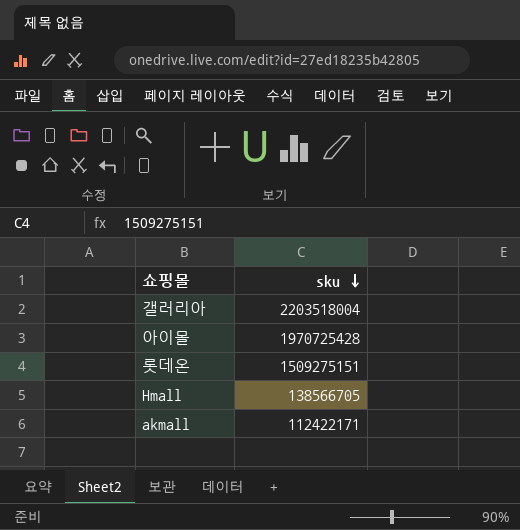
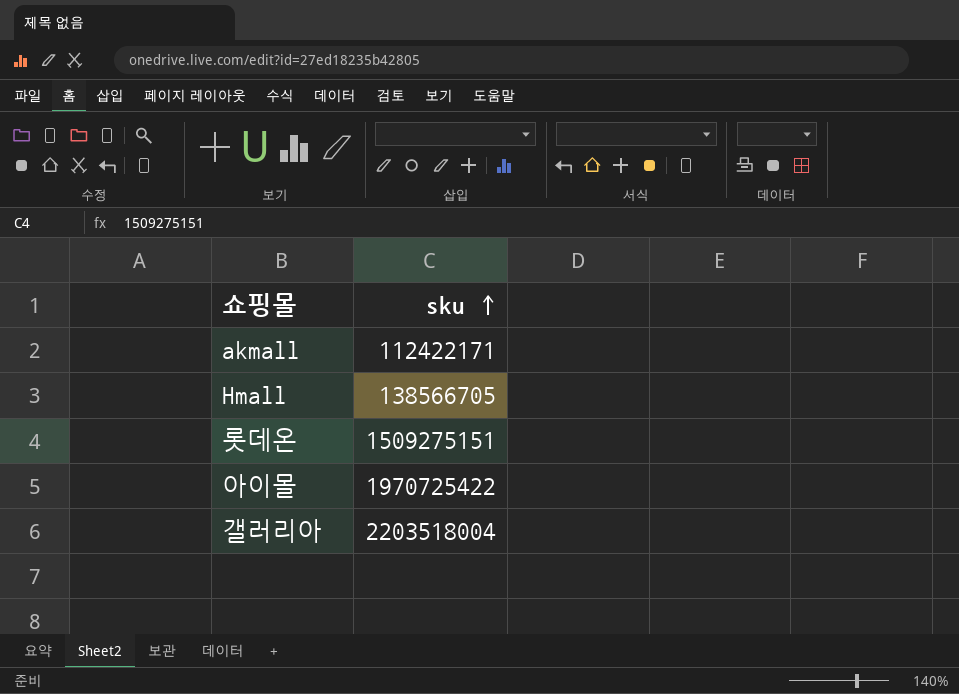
row order: sku descending -> sku ascending
아이몰 | sku: 1970725428 -> 1970725422

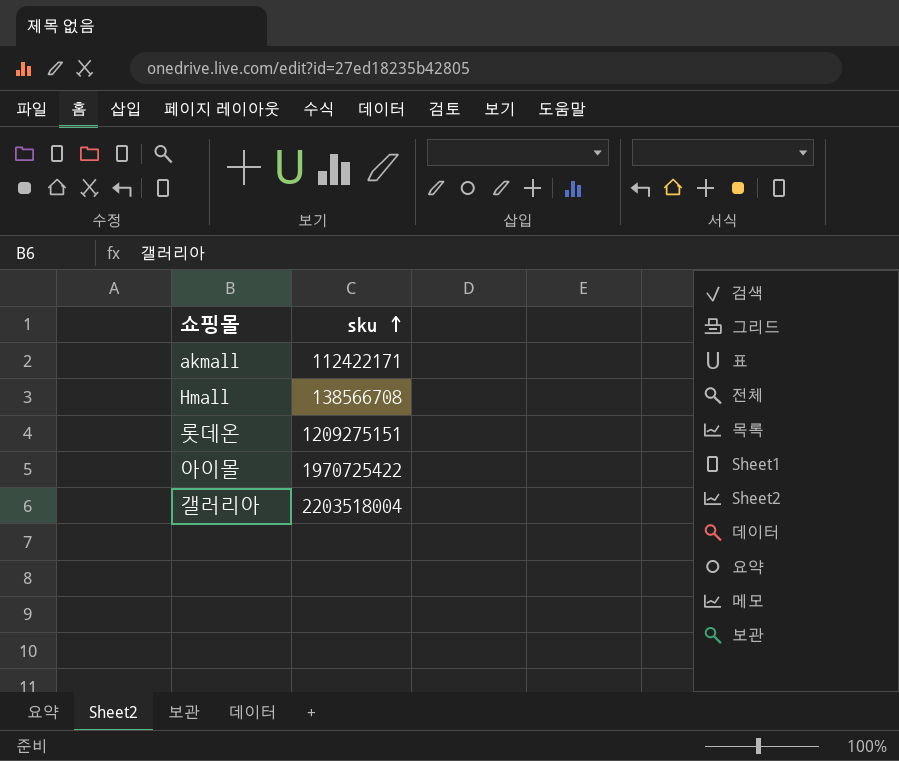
Hmall | sku: 138566705 -> 138566708
롯데온 | sku: 1509275151 -> 1209275151

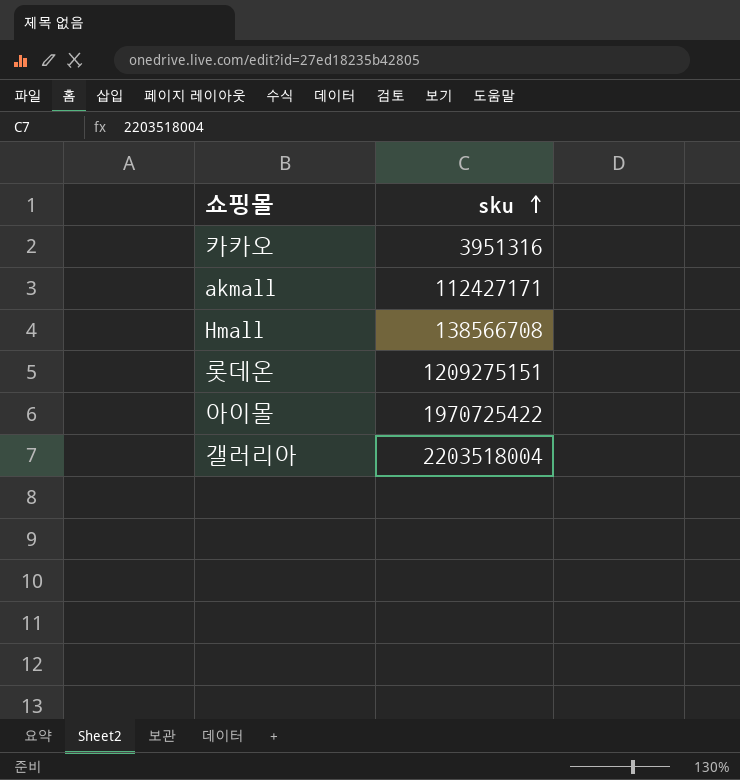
row 카카오: none -> 3951316
akmall | sku: 112422171 -> 112427171

